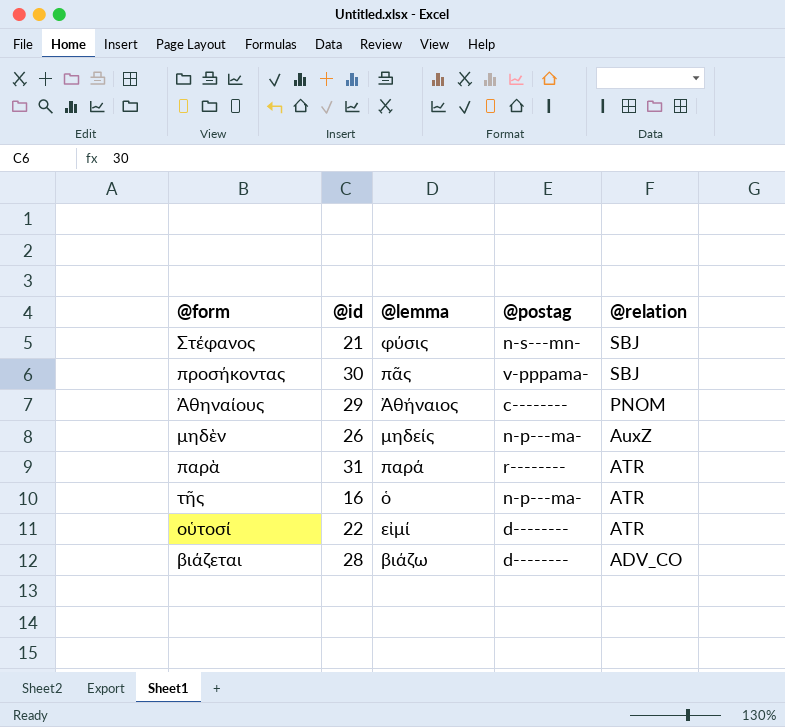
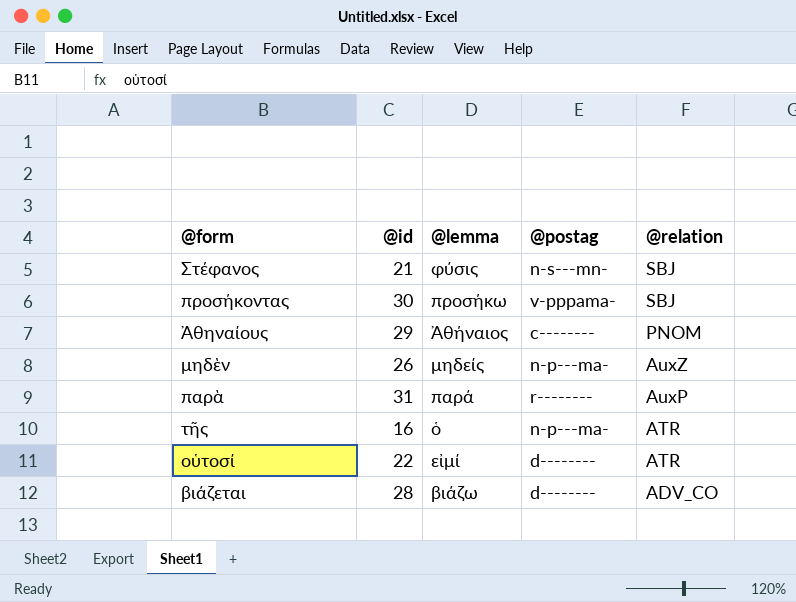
προσήκοντας | @lemma: πᾶς -> προσήκω
παρὰ | @relation: ATR -> AuxP

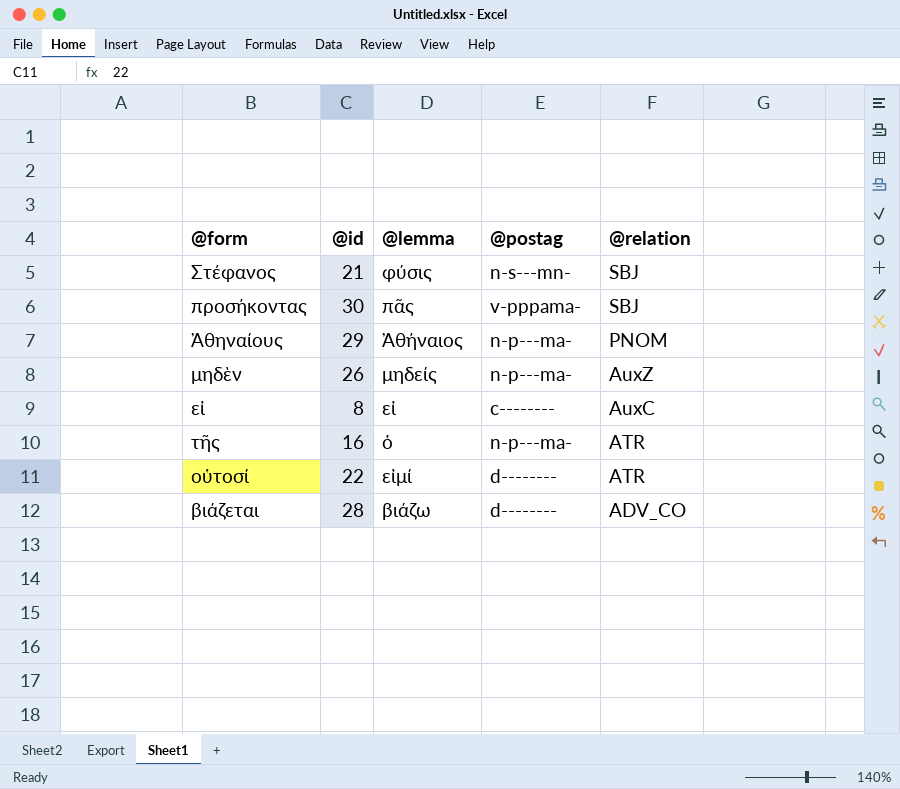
row παρὰ: 31 | παρά | r-------- | AuxP -> none
προσήκοντας | @lemma: προσήκω -> πᾶς
Ἀθηναίους | @postag: c-------- -> n-p---ma-
row εἰ: none -> 8 | εἰ | c-------- | AuxC

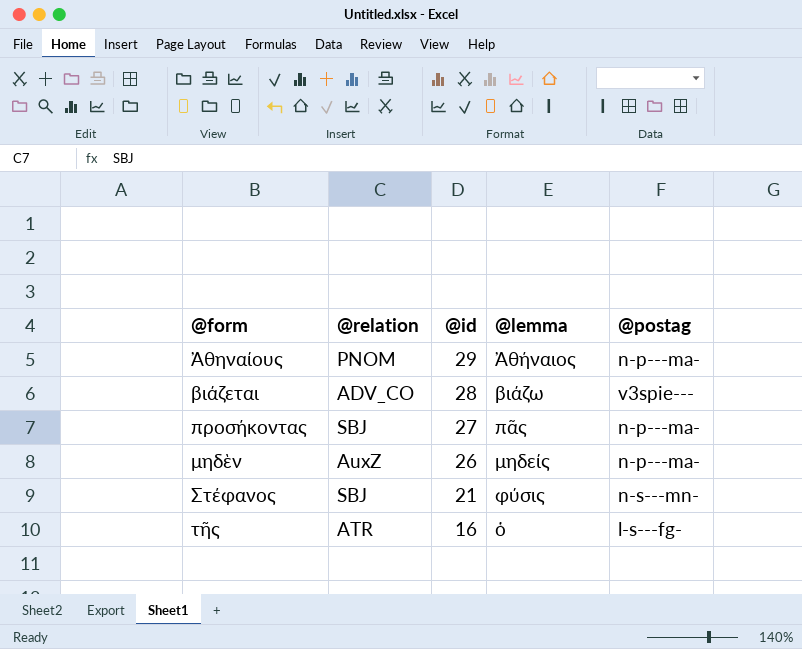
row order: @relation descending -> @id descending
column @relation | position: 5 -> 2
row εἰ: 8 | εἰ | c-------- | AuxC -> none
row οὑτοσί: 22 | εἰμί | d-------- | ATR -> none
βιάζεται | @postag: d-------- -> v3spie---
προσήκοντας | @id: 30 -> 27
προσήκοντας | @postag: v-pppama- -> n-p---ma-
τῆς | @postag: n-p---ma- -> l-s---fg-

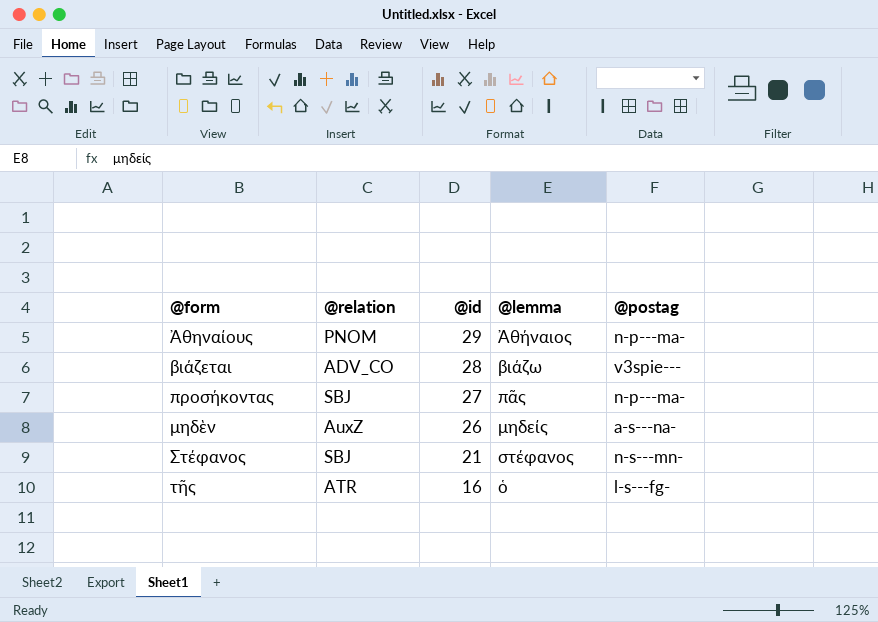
μηδὲν | @postag: n-p---ma- -> a-s---na-
Στέφανος | @lemma: φύσις -> στέφανος

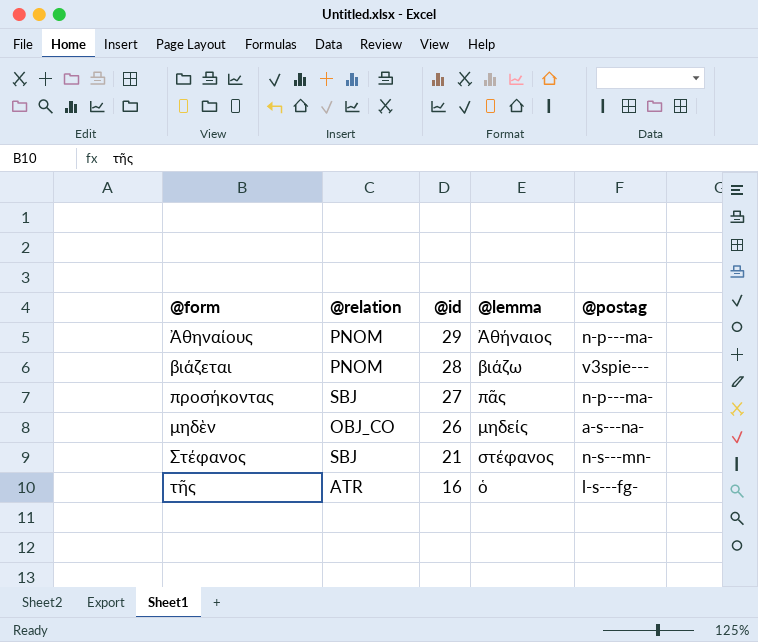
βιάζεται | @relation: ADV_CO -> PNOM
μηδὲν | @relation: AuxZ -> OBJ_CO

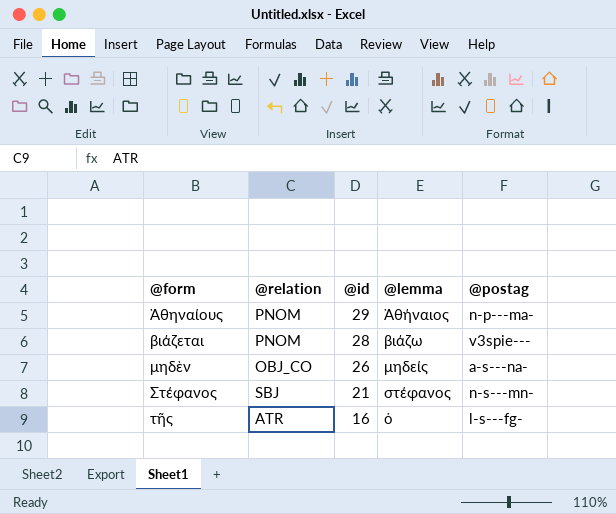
row προσήκοντας: SBJ | 27 | πᾶς | n-p---ma- -> none

